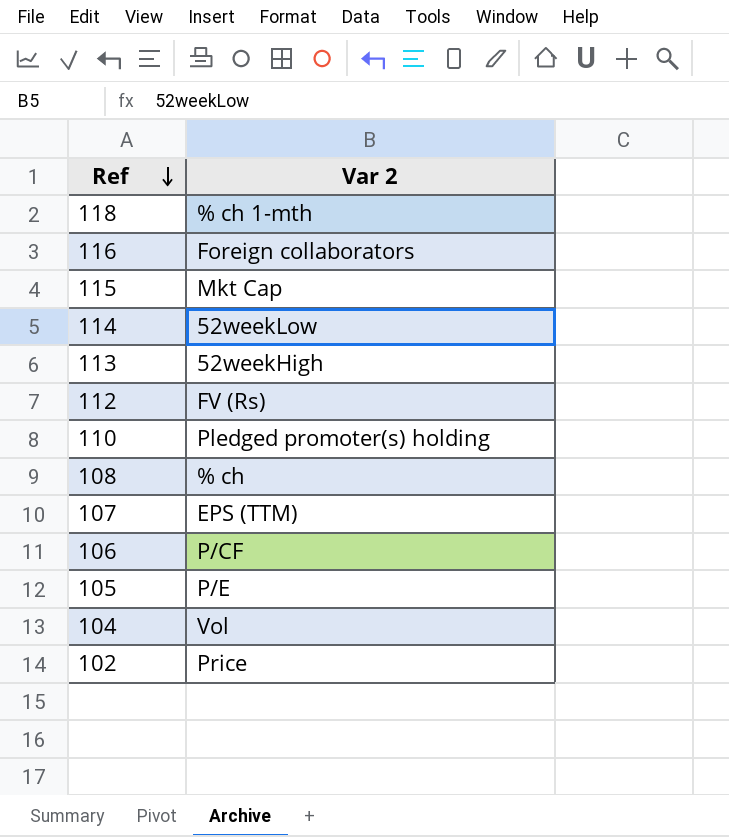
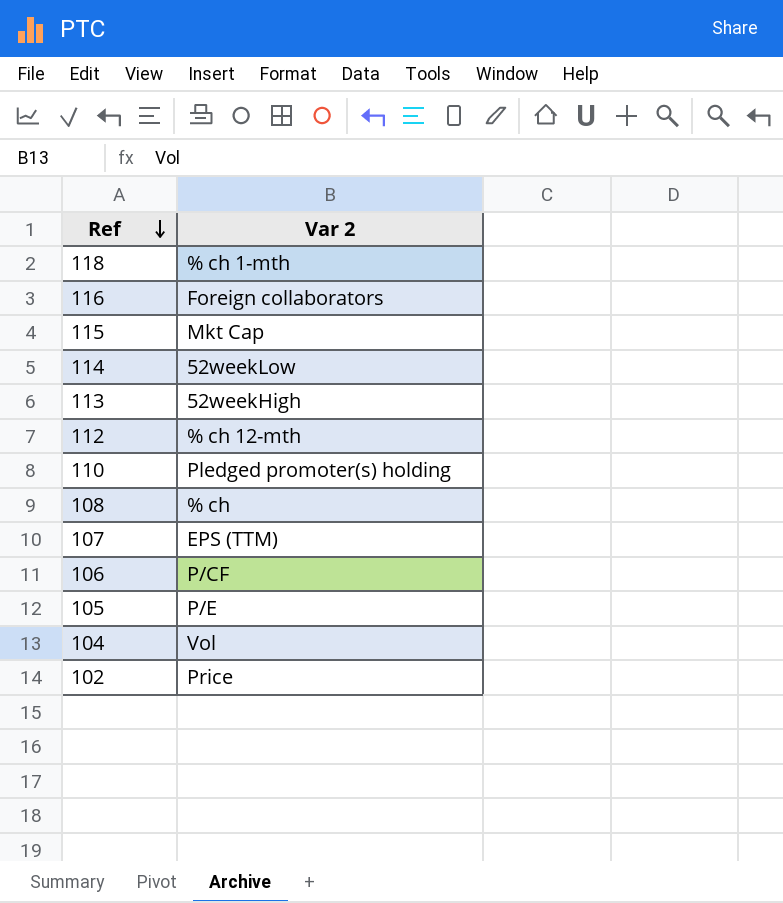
112 | Var 2: FV (Rs) -> % ch 12-mth

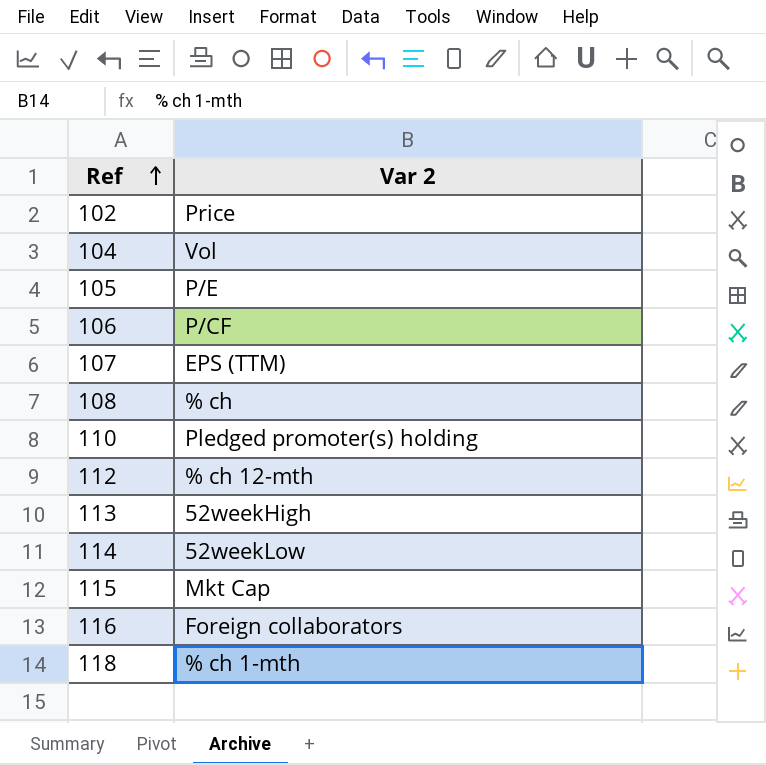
row order: Ref descending -> Ref ascending

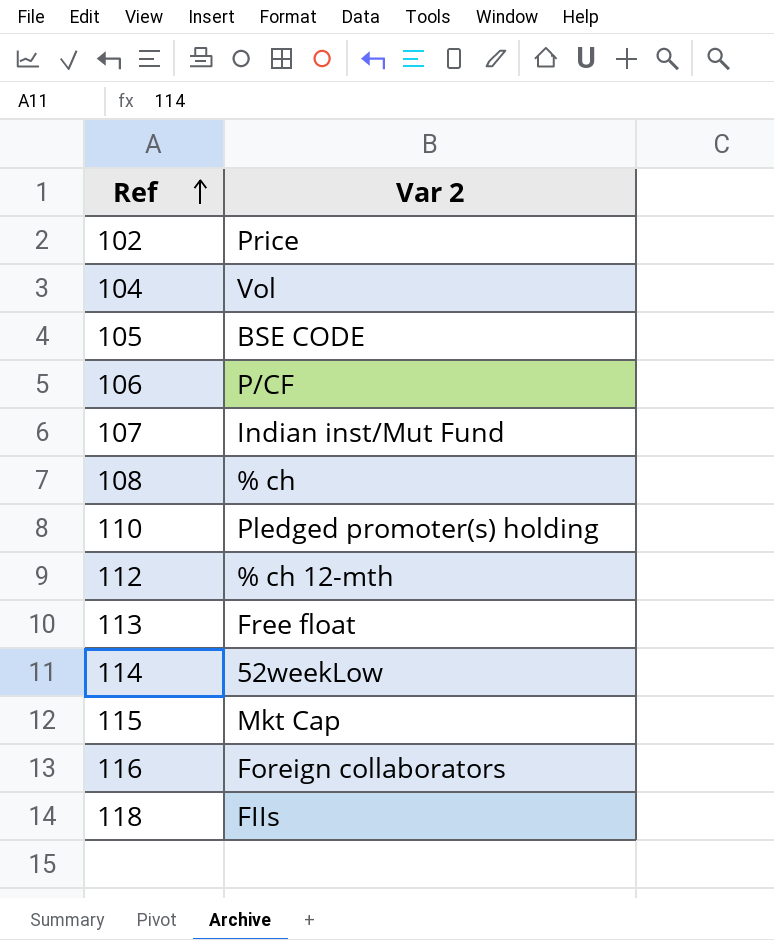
105 | Var 2: P/E -> BSE CODE
107 | Var 2: EPS (TTM) -> Indian inst/Mut Fund
113 | Var 2: 52weekHigh -> Free float
118 | Var 2: % ch 1-mth -> FIIs

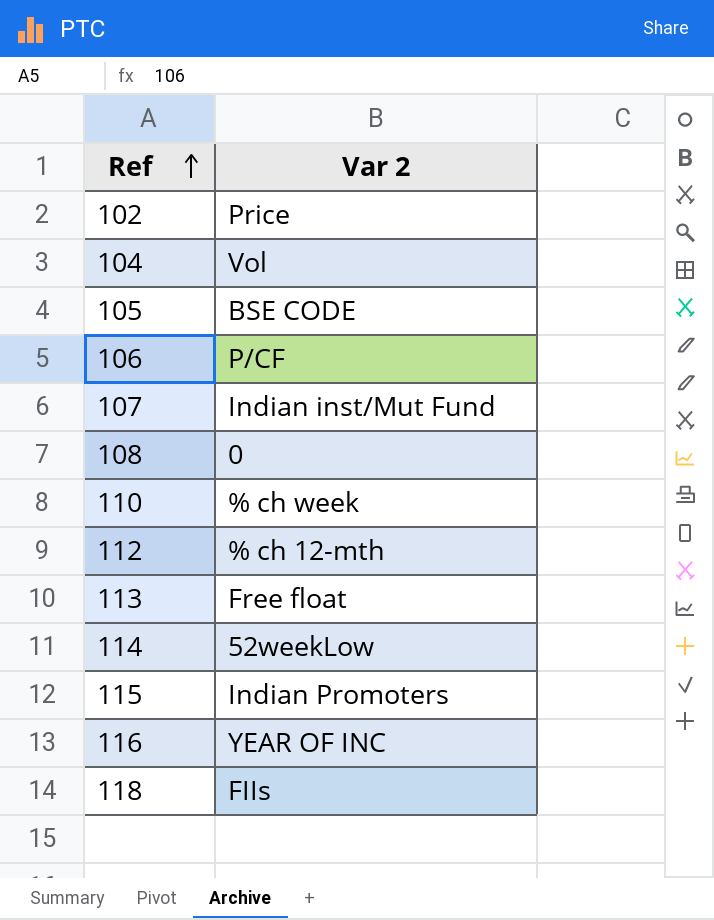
108 | Var 2: % ch -> 0
110 | Var 2: Pledged promoter(s) holding -> % ch week
115 | Var 2: Mkt Cap -> Indian Promoters
116 | Var 2: Foreign collaborators -> YEAR OF INC

